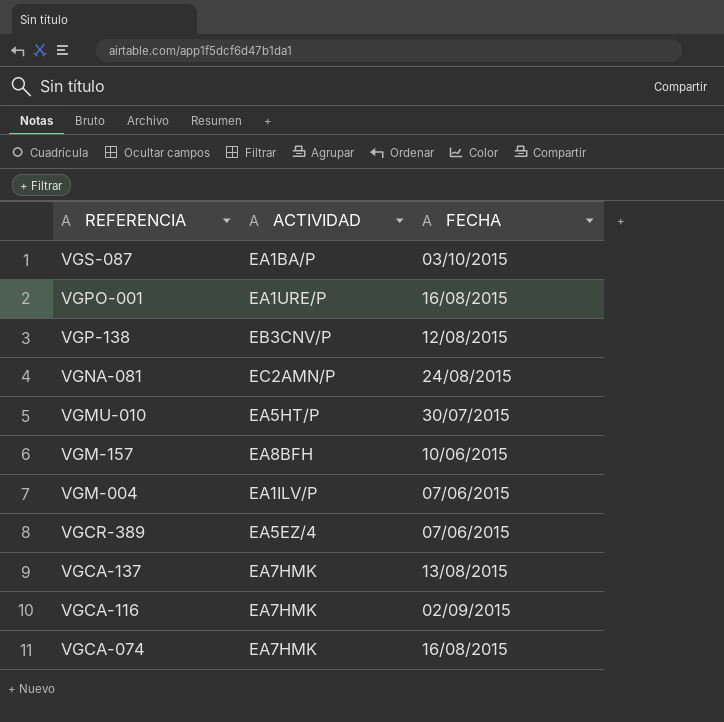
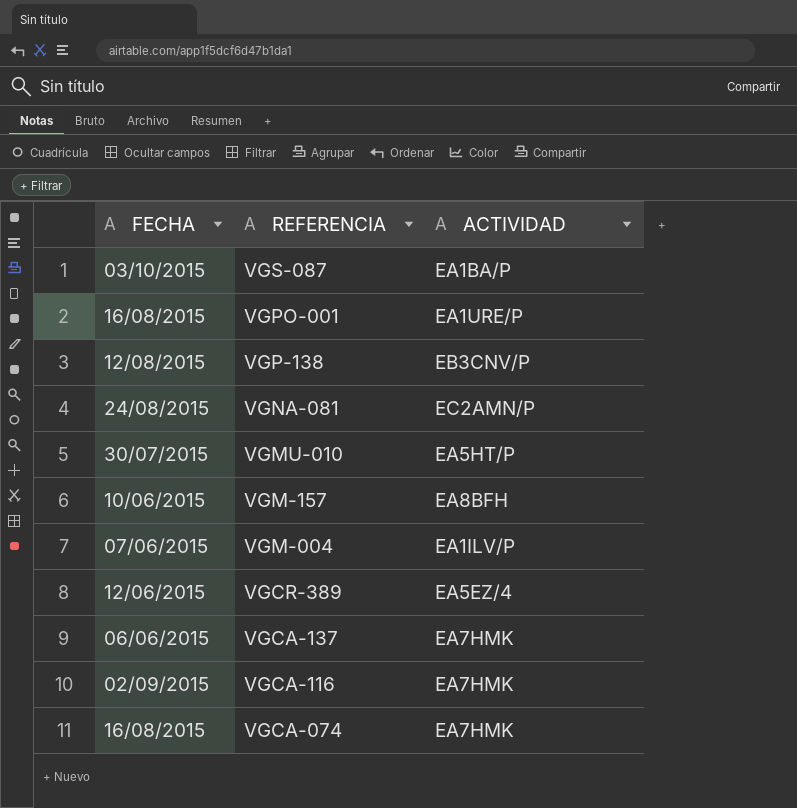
column FECHA | position: 3 -> 1
VGCR-389 | FECHA: 07/06/2015 -> 12/06/2015
VGCA-137 | FECHA: 13/08/2015 -> 06/06/2015

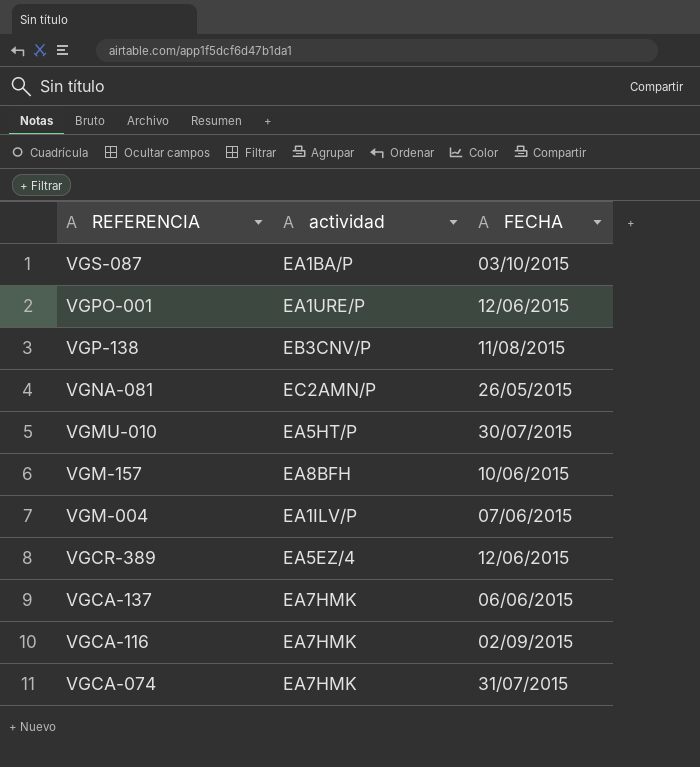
column name: ACTIVIDAD -> actividad
column FECHA | position: 1 -> 3
VGPO-001 | FECHA: 16/08/2015 -> 12/06/2015
VGP-138 | FECHA: 12/08/2015 -> 11/08/2015
VGNA-081 | FECHA: 24/08/2015 -> 26/05/2015
VGCA-074 | FECHA: 16/08/2015 -> 31/07/2015

